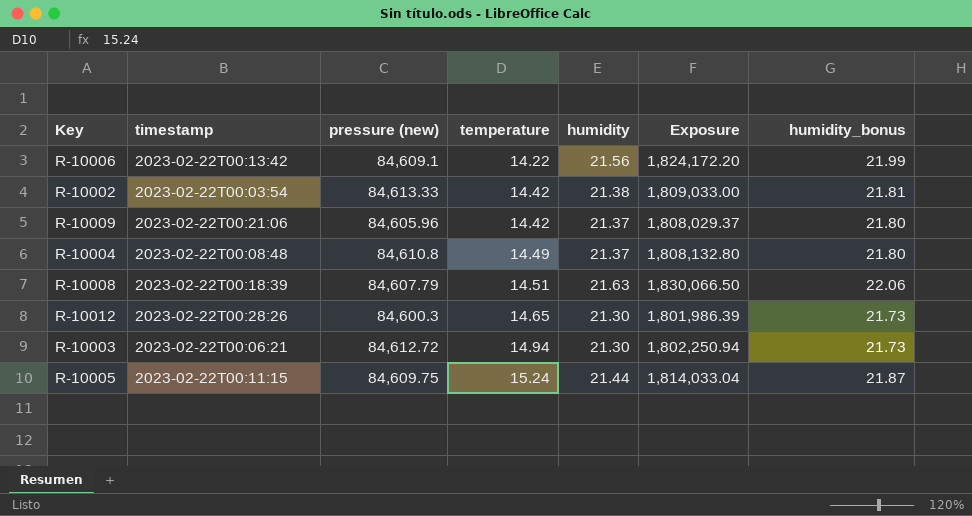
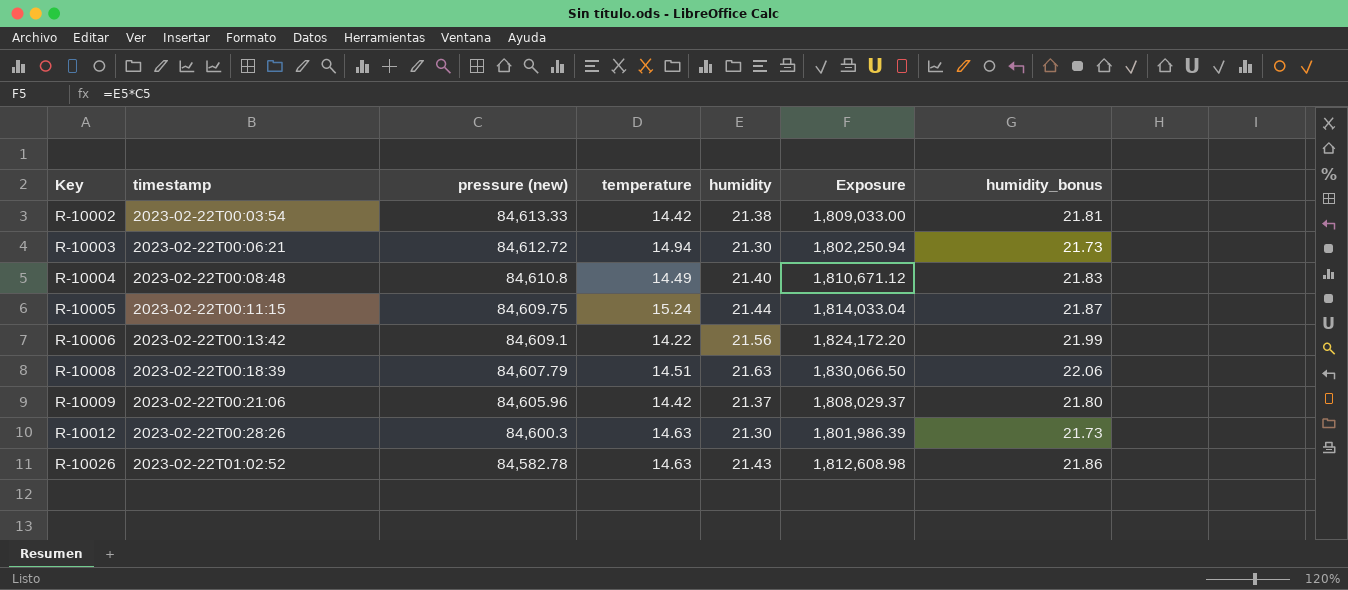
row order: temperature ascending -> Key ascending
R-10004 | humidity: 21.37 -> 21.40
R-10004 | Exposure: 1,808,132.80 -> 1,810,671.12
R-10004 | humidity_bonus: 21.80 -> 21.83
R-10012 | temperature: 14.65 -> 14.63
row R-10026: none -> 2023-02-22T01:02:52 | 84,582.78 | 14.63 | 21.43 | 1,812,608.98 | 21.86

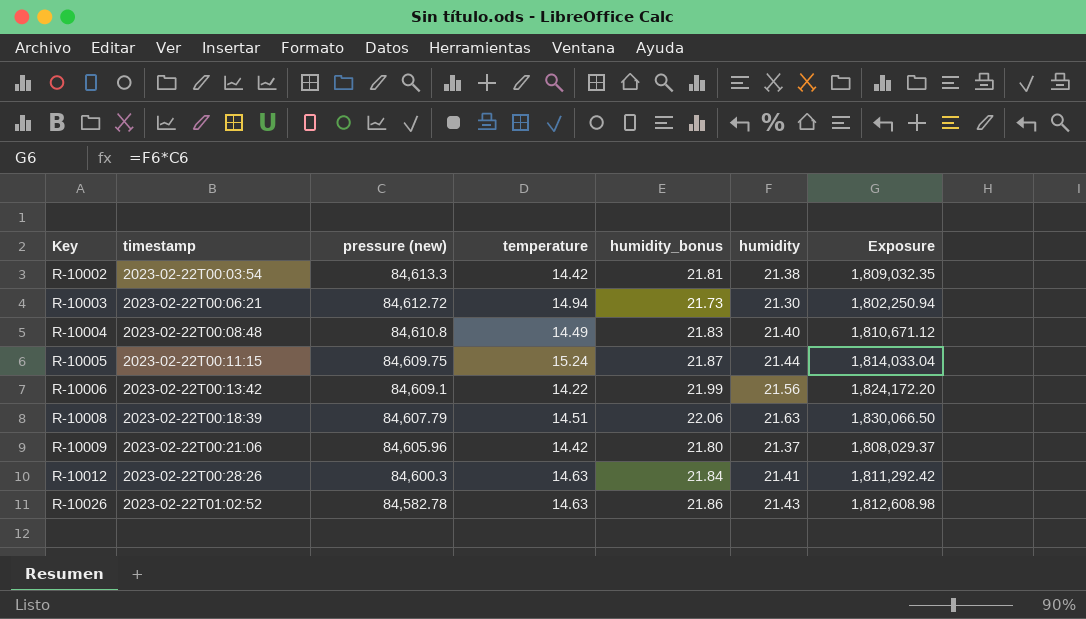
column humidity_bonus | position: 7 -> 5
R-10002 | pressure (new): 84,613.33 -> 84,613.3
R-10002 | Exposure: 1,809,033.00 -> 1,809,032.35
R-10012 | humidity_bonus: 21.73 -> 21.84
R-10012 | humidity: 21.30 -> 21.41
R-10012 | Exposure: 1,801,986.39 -> 1,811,292.42

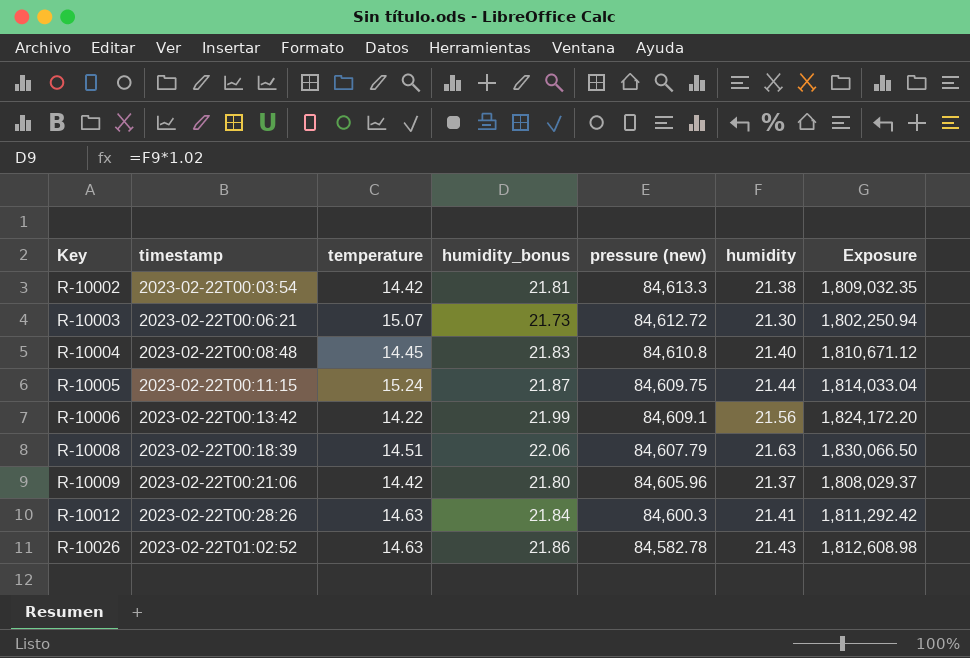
column pressure (new) | position: 3 -> 5
R-10003 | temperature: 14.94 -> 15.07
R-10004 | temperature: 14.49 -> 14.45

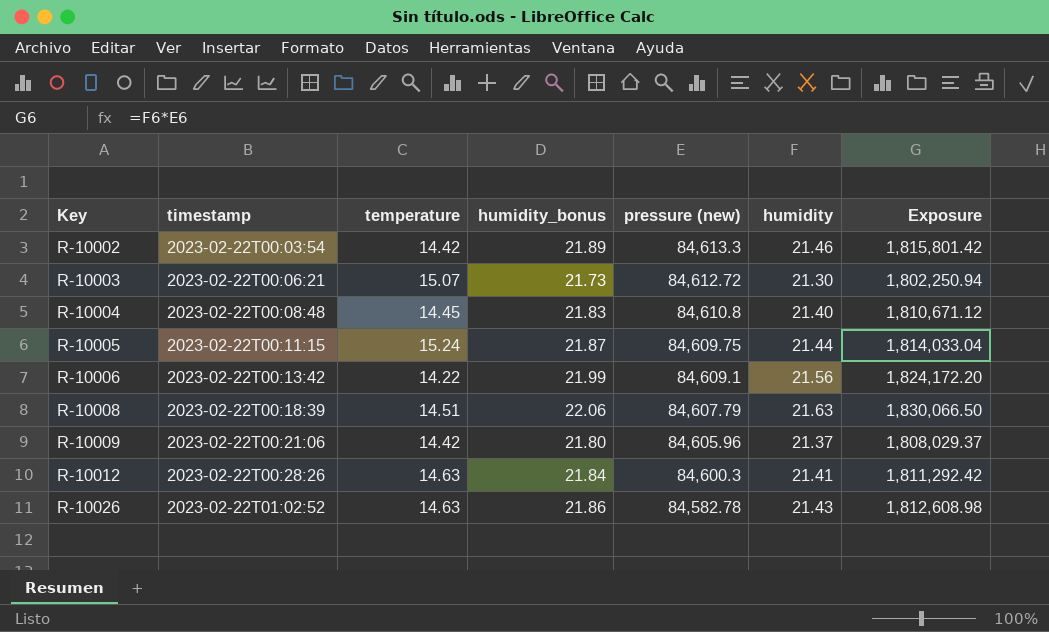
R-10002 | humidity_bonus: 21.81 -> 21.89
R-10002 | humidity: 21.38 -> 21.46
R-10002 | Exposure: 1,809,032.35 -> 1,815,801.42

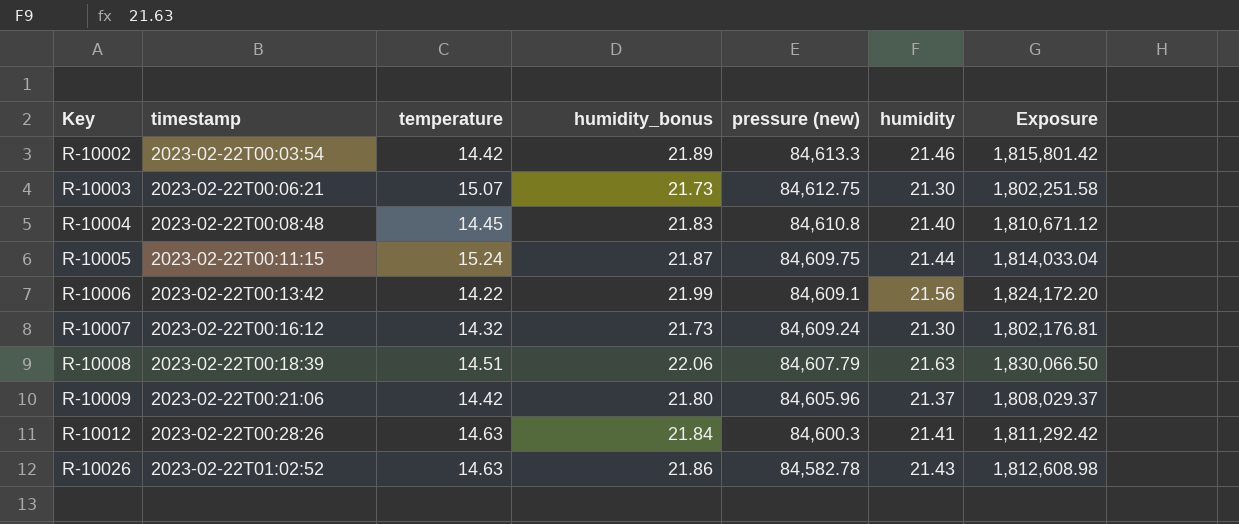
R-10003 | pressure (new): 84,612.72 -> 84,612.75
R-10003 | Exposure: 1,802,250.94 -> 1,802,251.58
row R-10007: none -> 2023-02-22T00:16:12 | 14.32 | 21.73 | 84,609.24 | 21.30 | 1,802,176.81

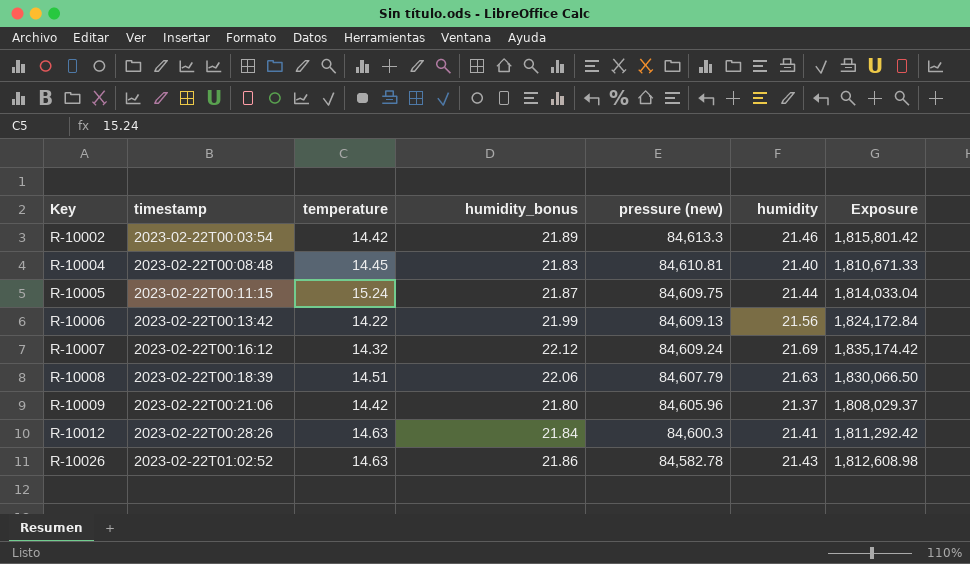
row R-10003: 2023-02-22T00:06:21 | 15.07 | 21.73 | 84,612.75 | 21.30 | 1,802,251.58 -> none
R-10004 | pressure (new): 84,610.8 -> 84,610.81
R-10004 | Exposure: 1,810,671.12 -> 1,810,671.33
R-10006 | pressure (new): 84,609.1 -> 84,609.13
R-10006 | Exposure: 1,824,172.20 -> 1,824,172.84
R-10007 | humidity_bonus: 21.73 -> 22.12
R-10007 | humidity: 21.30 -> 21.69
R-10007 | Exposure: 1,802,176.81 -> 1,835,174.42

